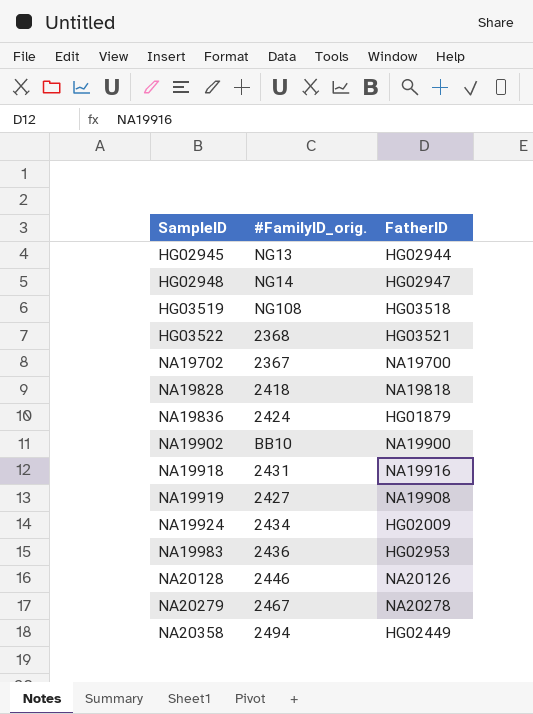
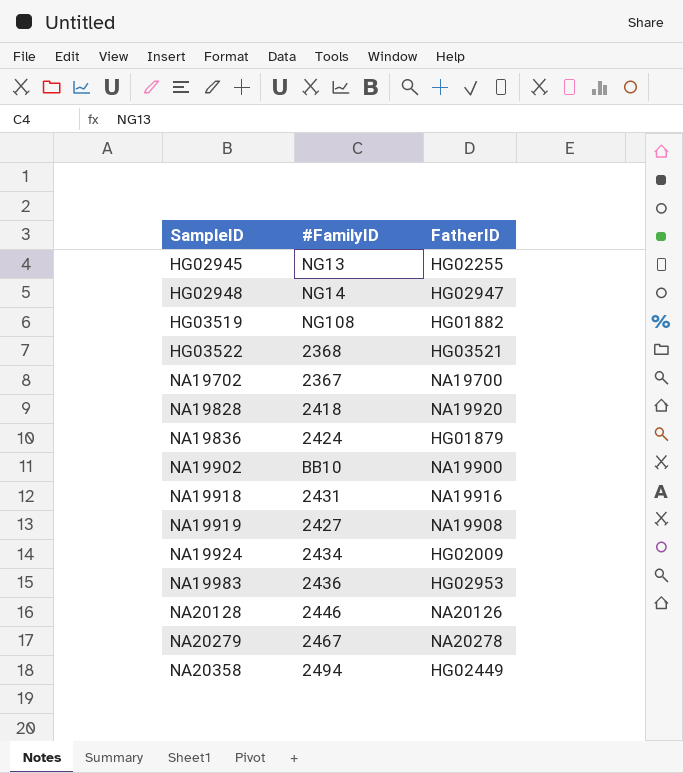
column name: #FamilyID_orig. -> #FamilyID
HG02945 | FatherID: HG02944 -> HG02255
HG03519 | FatherID: HG03518 -> HG01882
NA19828 | FatherID: NA19818 -> NA19920

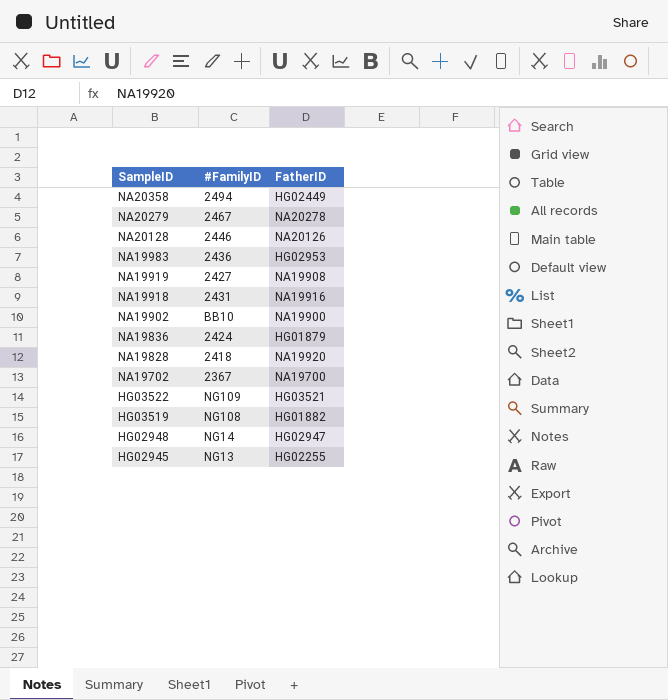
row order: SampleID ascending -> SampleID descending
row NA19924: 2434 | HG02009 -> none
HG03522 | #FamilyID: 2368 -> NG109

